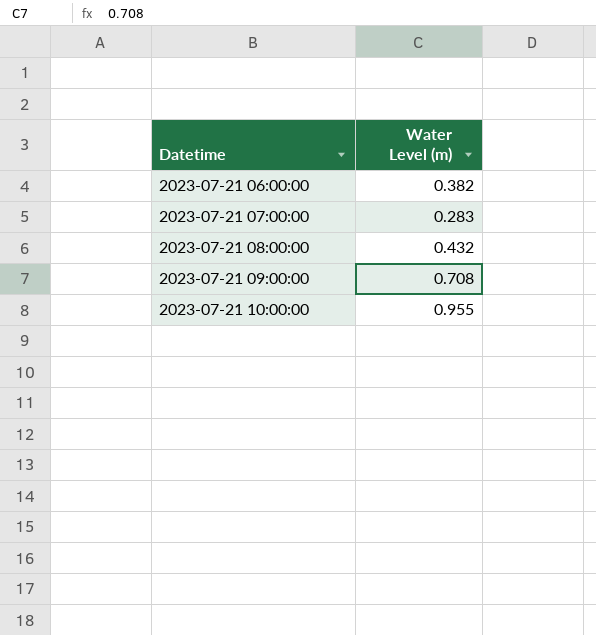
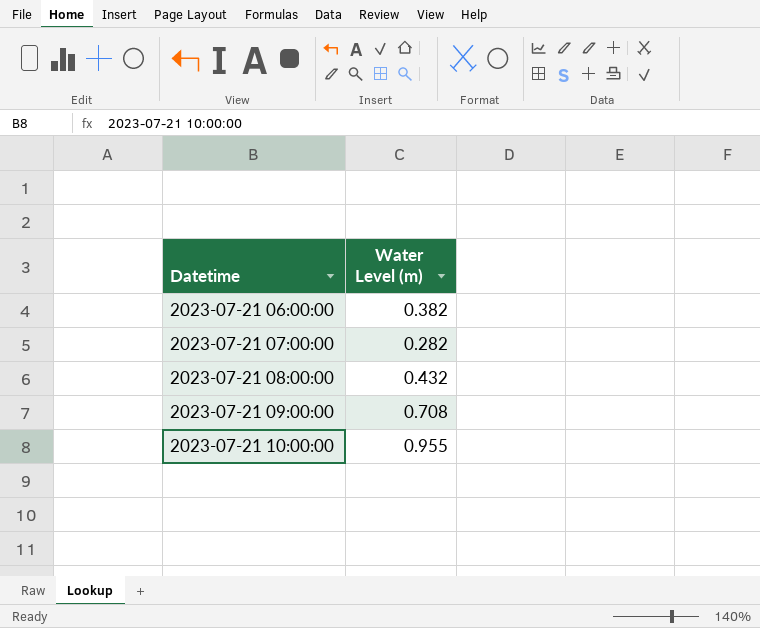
2023-07-21 07:00:00 | Water Level (m): 0.283 -> 0.282

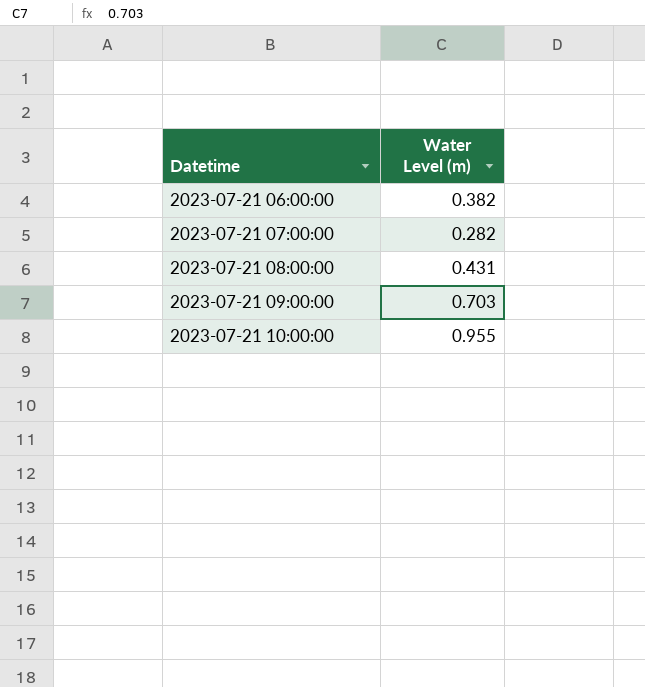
2023-07-21 08:00:00 | Water Level (m): 0.432 -> 0.431
2023-07-21 09:00:00 | Water Level (m): 0.708 -> 0.703

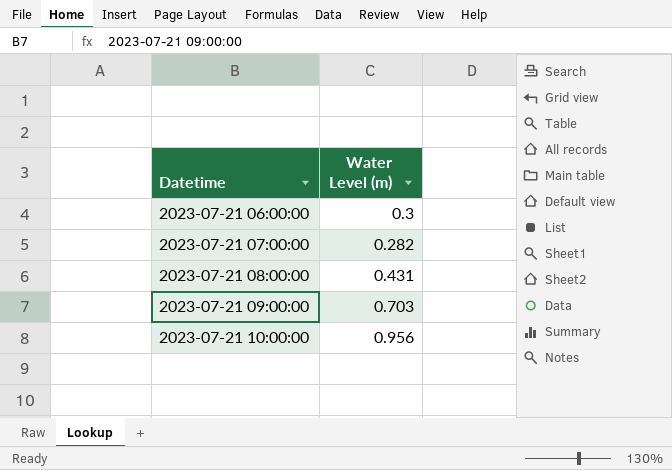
2023-07-21 06:00:00 | Water Level (m): 0.382 -> 0.3
2023-07-21 10:00:00 | Water Level (m): 0.955 -> 0.956

